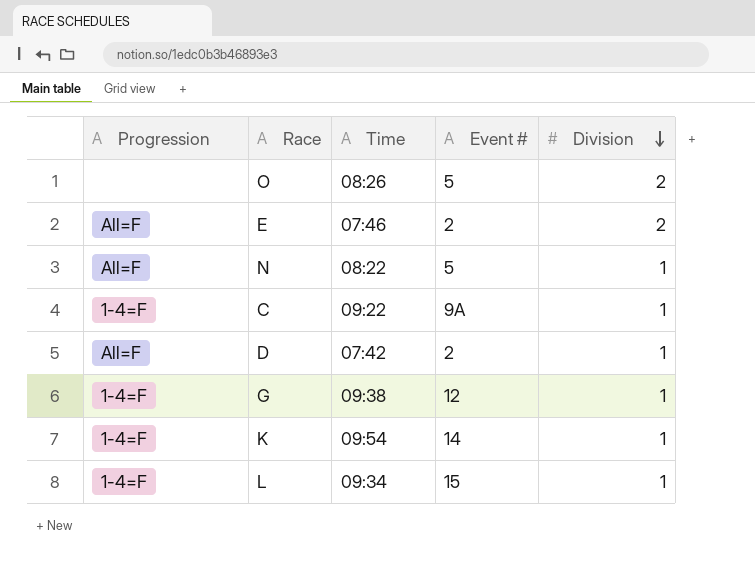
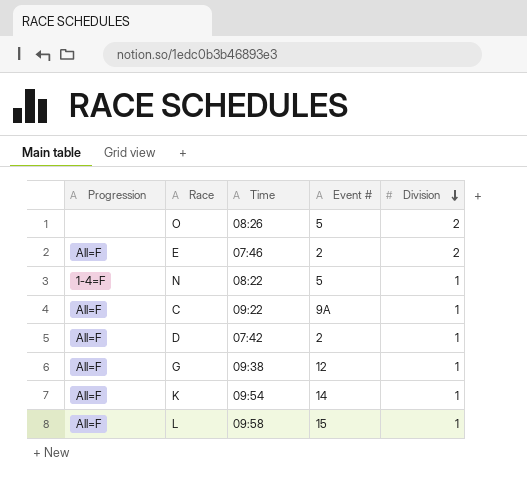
N | Progression: All=F -> 1-4=F
C | Progression: 1-4=F -> All=F
G | Progression: 1-4=F -> All=F
K | Progression: 1-4=F -> All=F
L | Progression: 1-4=F -> All=F
L | Time: 09:34 -> 09:58

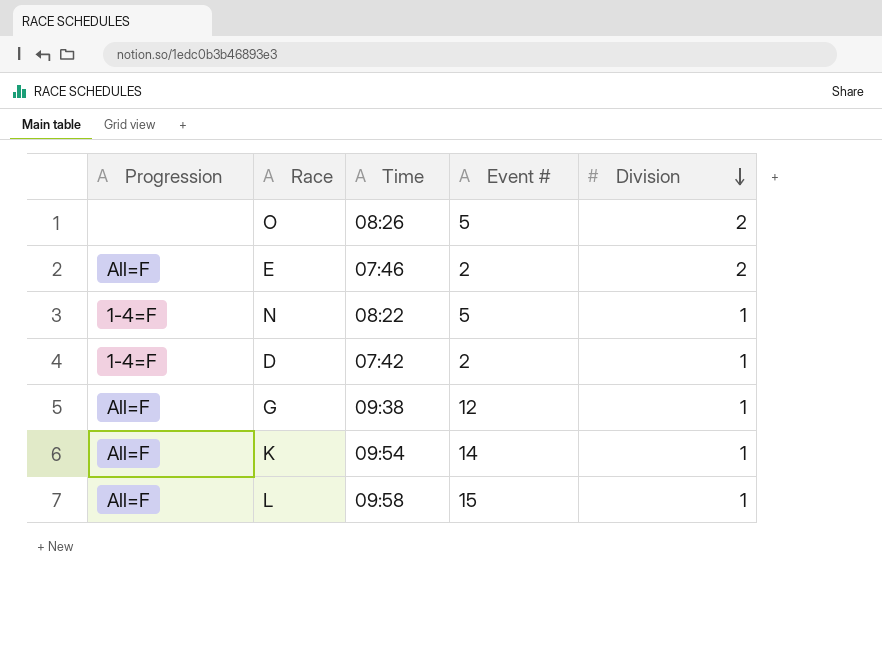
row C: All=F | 09:22 | 9A | 1 -> none
D | Progression: All=F -> 1-4=F

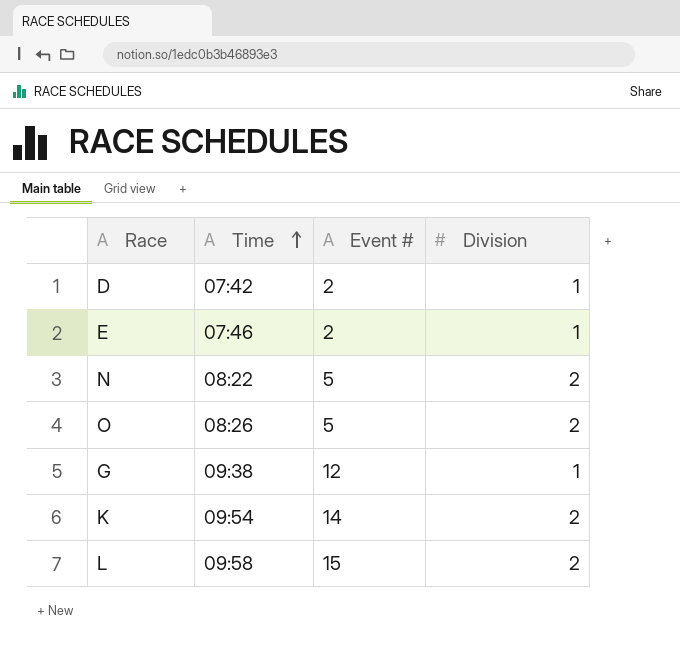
row order: Division descending -> Time ascending
column Progression | position: 1 -> none
E | Division: 2 -> 1
N | Division: 1 -> 2
K | Division: 1 -> 2
L | Division: 1 -> 2

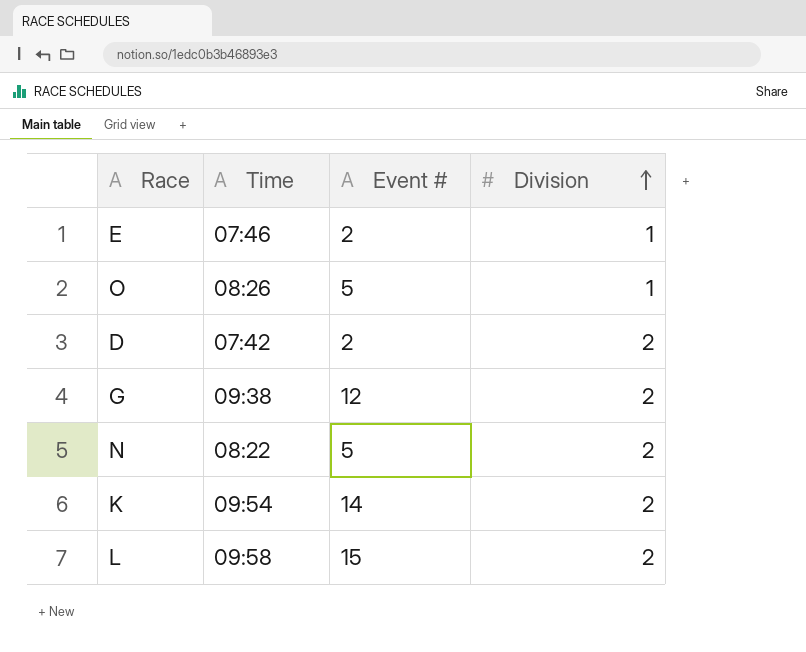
row order: Time ascending -> Division ascending
O | Division: 2 -> 1
D | Division: 1 -> 2
G | Division: 1 -> 2

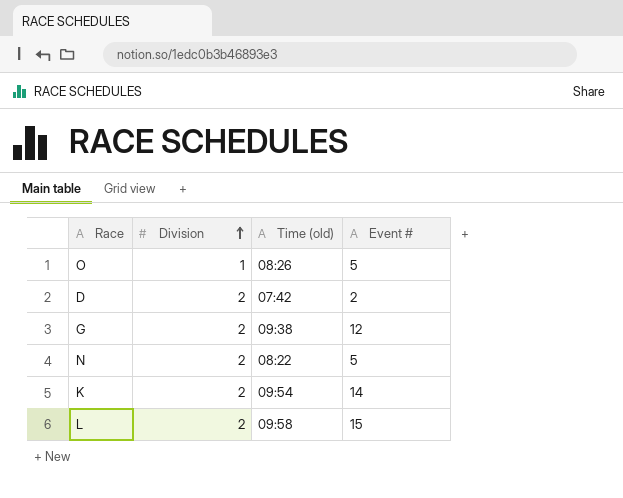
column Division | position: 4 -> 2
column name: Time -> Time (old)
row E: 07:46 | 2 | 1 -> none

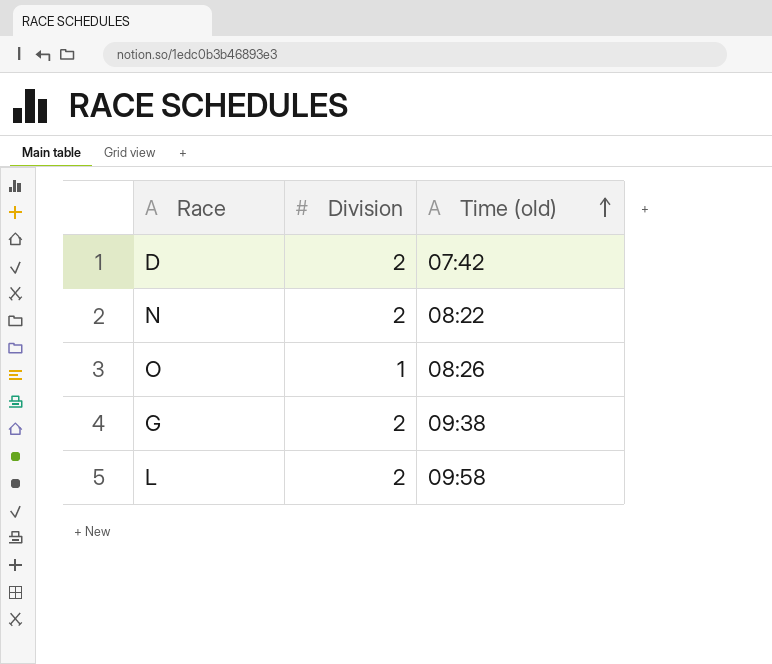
row order: Division ascending -> Time (old) ascending
column Event # | position: 4 -> none
row K: 2 | 09:54 | 14 -> none

